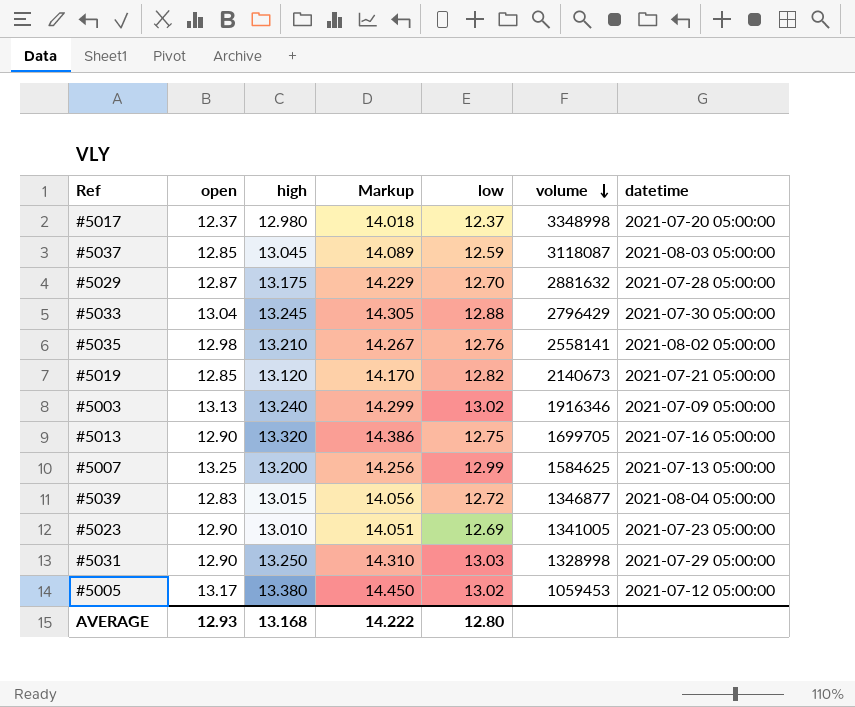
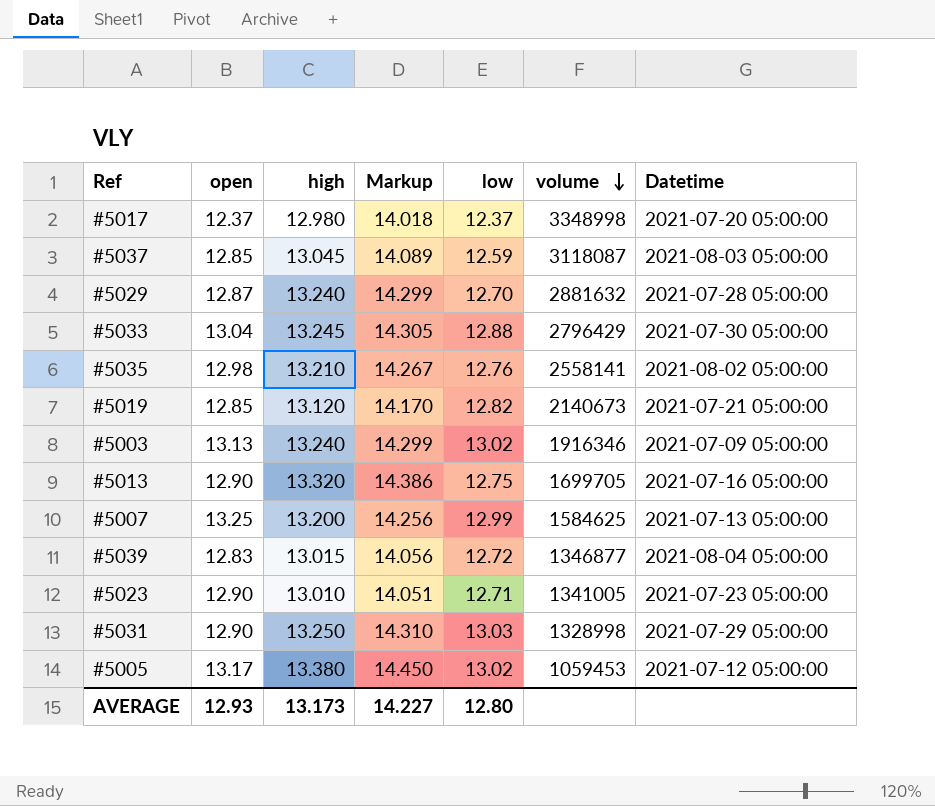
column name: datetime -> Datetime
#5029 | high: 13.175 -> 13.240
#5029 | Markup: 14.229 -> 14.299
#5023 | low: 12.69 -> 12.71
AVERAGE | high: 13.168 -> 13.173
AVERAGE | Markup: 14.222 -> 14.227

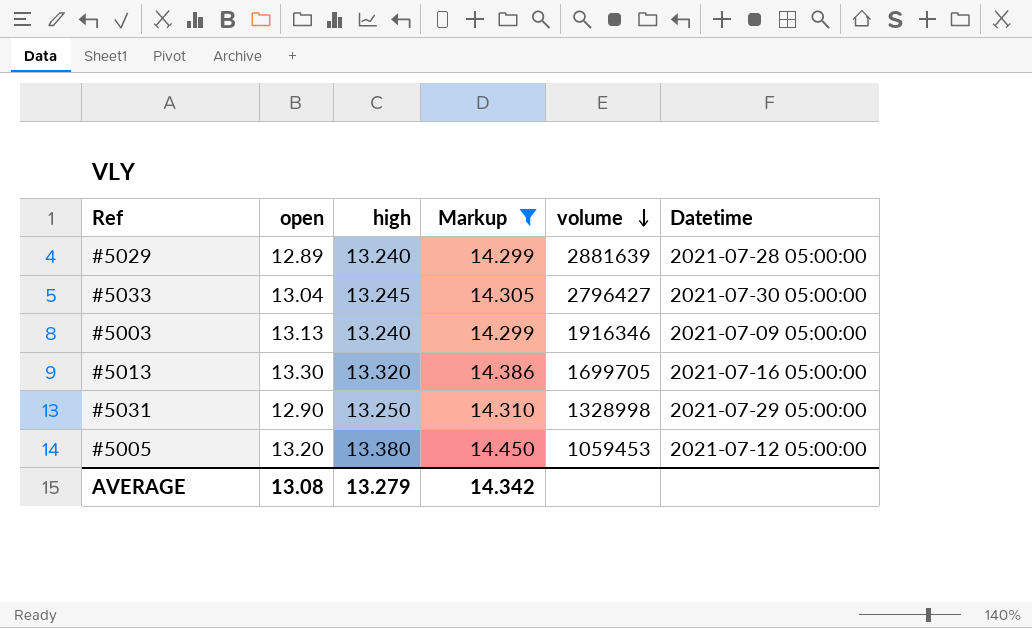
filter: none -> Markup >= 14.299
column low | position: 5 -> none
#5029 | open: 12.87 -> 12.89
#5029 | volume: 2881632 -> 2881639
#5033 | volume: 2796429 -> 2796427
#5013 | open: 12.90 -> 13.30
#5005 | open: 13.17 -> 13.20
AVERAGE | open: 12.93 -> 13.08
AVERAGE | high: 13.173 -> 13.279
AVERAGE | Markup: 14.227 -> 14.342

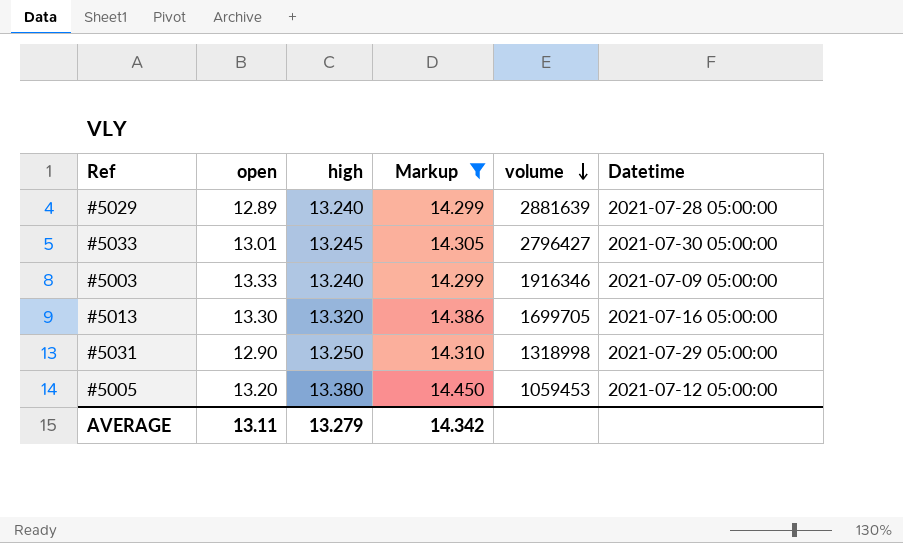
#5033 | open: 13.04 -> 13.01
#5003 | open: 13.13 -> 13.33
#5031 | volume: 1328998 -> 1318998
AVERAGE | open: 13.08 -> 13.11

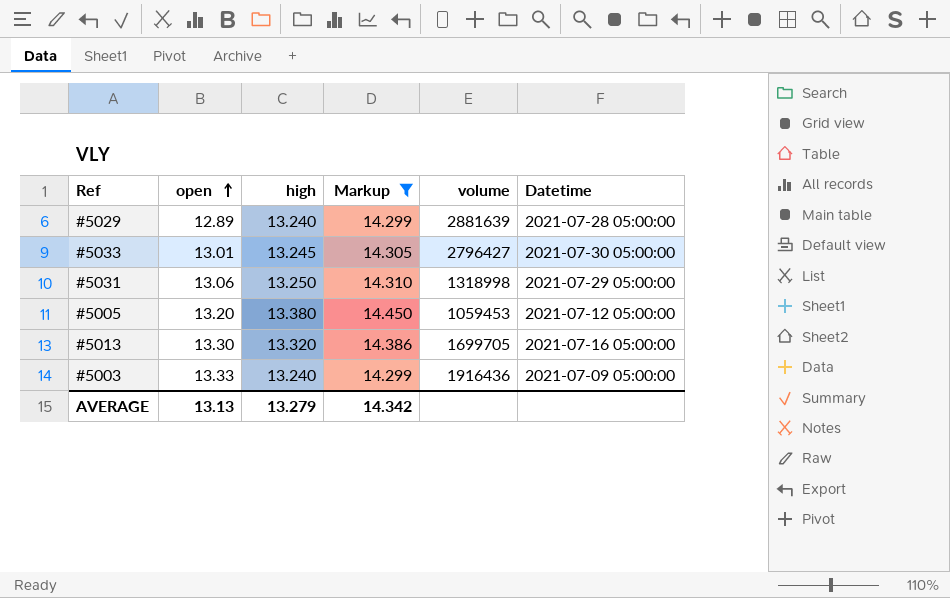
row order: volume descending -> open ascending
#5031 | open: 12.90 -> 13.06
#5003 | volume: 1916346 -> 1916436
AVERAGE | open: 13.11 -> 13.13

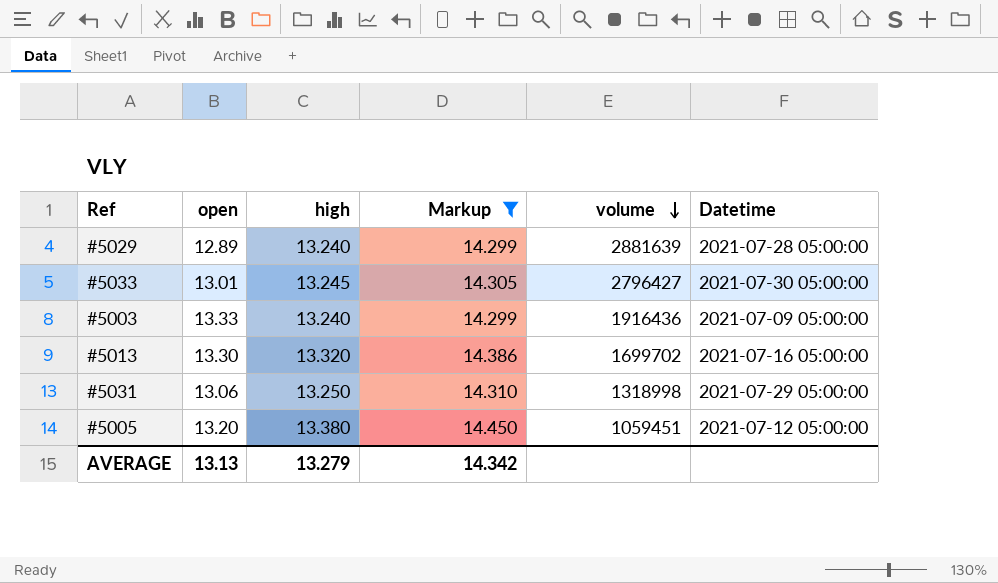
row order: open ascending -> volume descending
#5013 | volume: 1699705 -> 1699702
#5005 | volume: 1059453 -> 1059451

